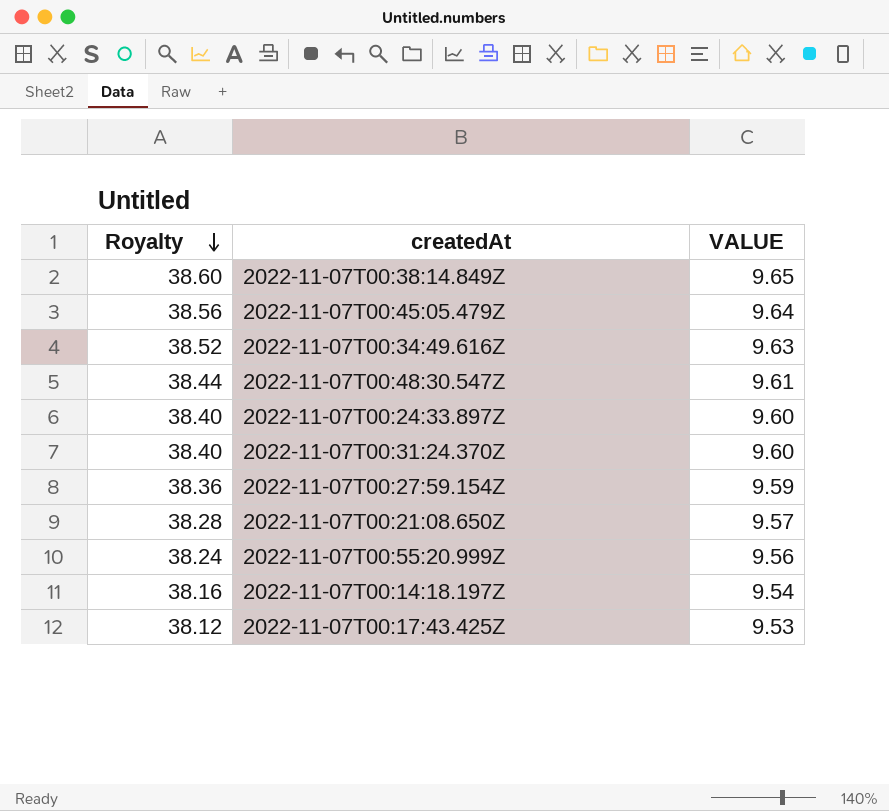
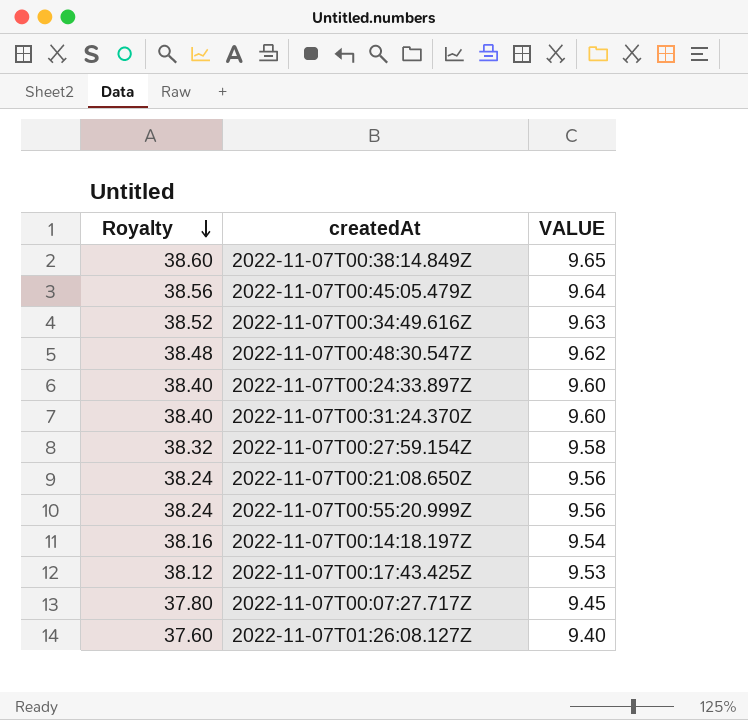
2022-11-07T00:48:30.547Z | Royalty: 38.44 -> 38.48
2022-11-07T00:48:30.547Z | VALUE: 9.61 -> 9.62
2022-11-07T00:27:59.154Z | Royalty: 38.36 -> 38.32
2022-11-07T00:27:59.154Z | VALUE: 9.59 -> 9.58
2022-11-07T00:21:08.650Z | Royalty: 38.28 -> 38.24
2022-11-07T00:21:08.650Z | VALUE: 9.57 -> 9.56
row 2022-11-07T00:07:27.717Z: none -> 37.80 | 9.45
row 2022-11-07T01:26:08.127Z: none -> 37.60 | 9.40

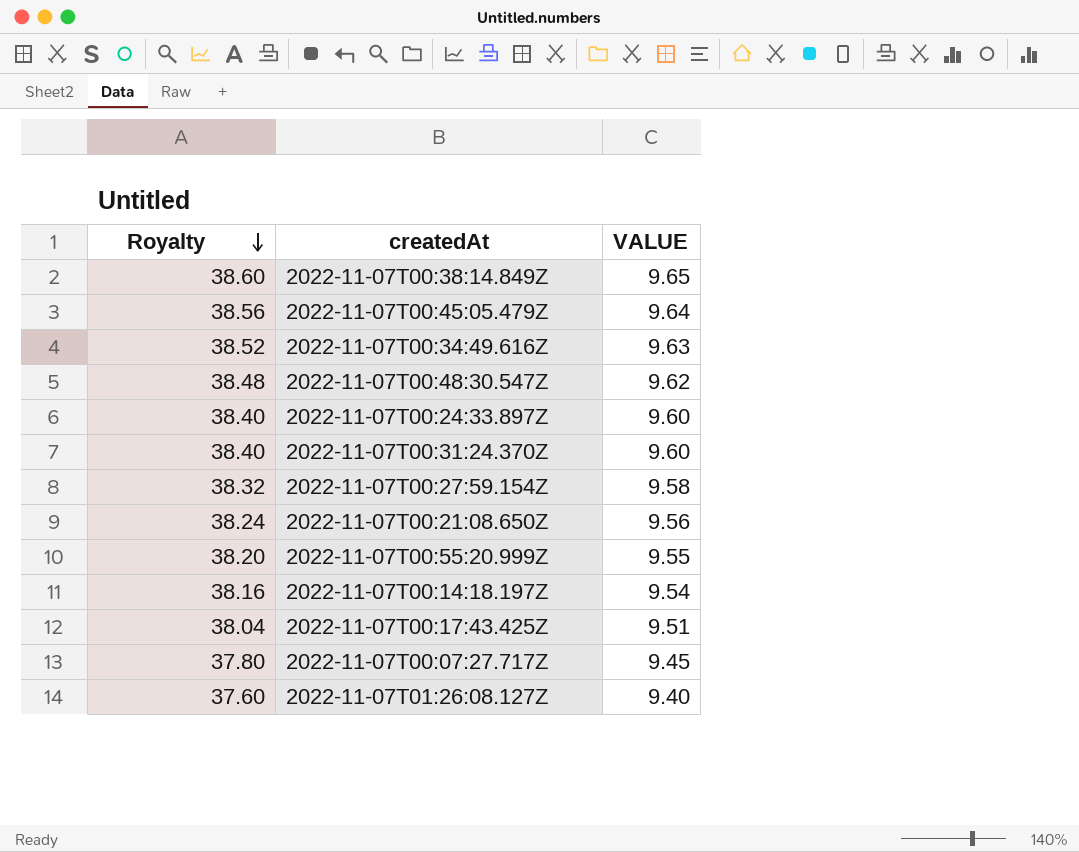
2022-11-07T00:55:20.999Z | Royalty: 38.24 -> 38.20
2022-11-07T00:55:20.999Z | VALUE: 9.56 -> 9.55
2022-11-07T00:17:43.425Z | Royalty: 38.12 -> 38.04
2022-11-07T00:17:43.425Z | VALUE: 9.53 -> 9.51

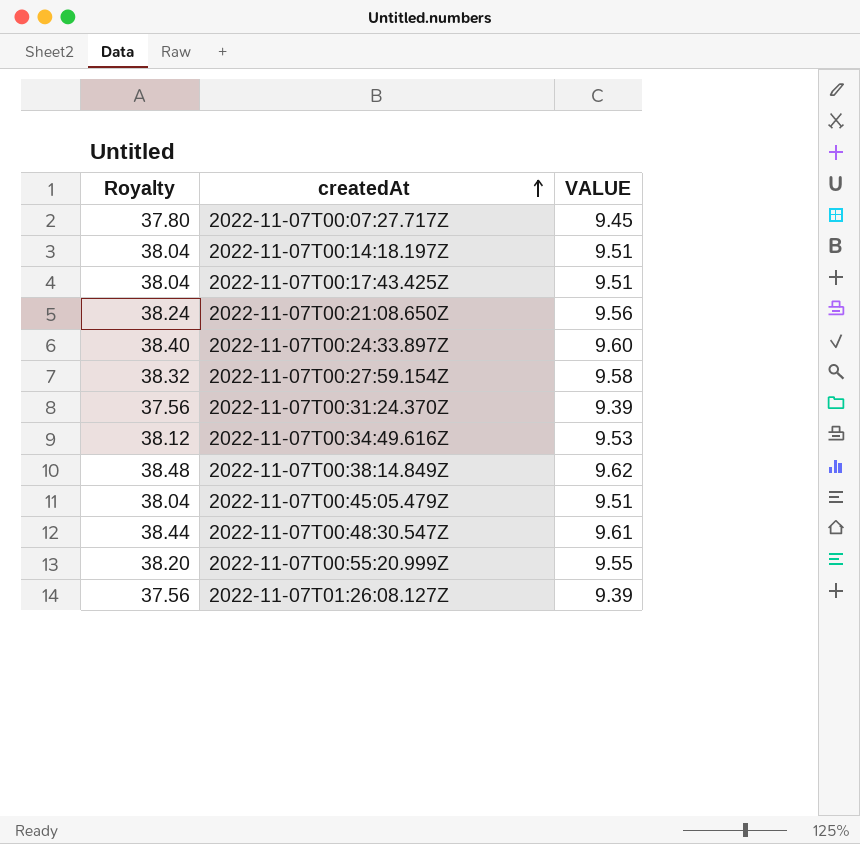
row order: Royalty descending -> createdAt ascending
2022-11-07T00:14:18.197Z | Royalty: 38.16 -> 38.04
2022-11-07T00:14:18.197Z | VALUE: 9.54 -> 9.51
2022-11-07T00:31:24.370Z | Royalty: 38.40 -> 37.56
2022-11-07T00:31:24.370Z | VALUE: 9.60 -> 9.39
2022-11-07T00:34:49.616Z | Royalty: 38.52 -> 38.12
2022-11-07T00:34:49.616Z | VALUE: 9.63 -> 9.53
2022-11-07T00:38:14.849Z | Royalty: 38.60 -> 38.48
2022-11-07T00:38:14.849Z | VALUE: 9.65 -> 9.62
2022-11-07T00:45:05.479Z | Royalty: 38.56 -> 38.04
2022-11-07T00:45:05.479Z | VALUE: 9.64 -> 9.51
2022-11-07T00:48:30.547Z | Royalty: 38.48 -> 38.44
2022-11-07T00:48:30.547Z | VALUE: 9.62 -> 9.61
2022-11-07T01:26:08.127Z | Royalty: 37.60 -> 37.56
2022-11-07T01:26:08.127Z | VALUE: 9.40 -> 9.39

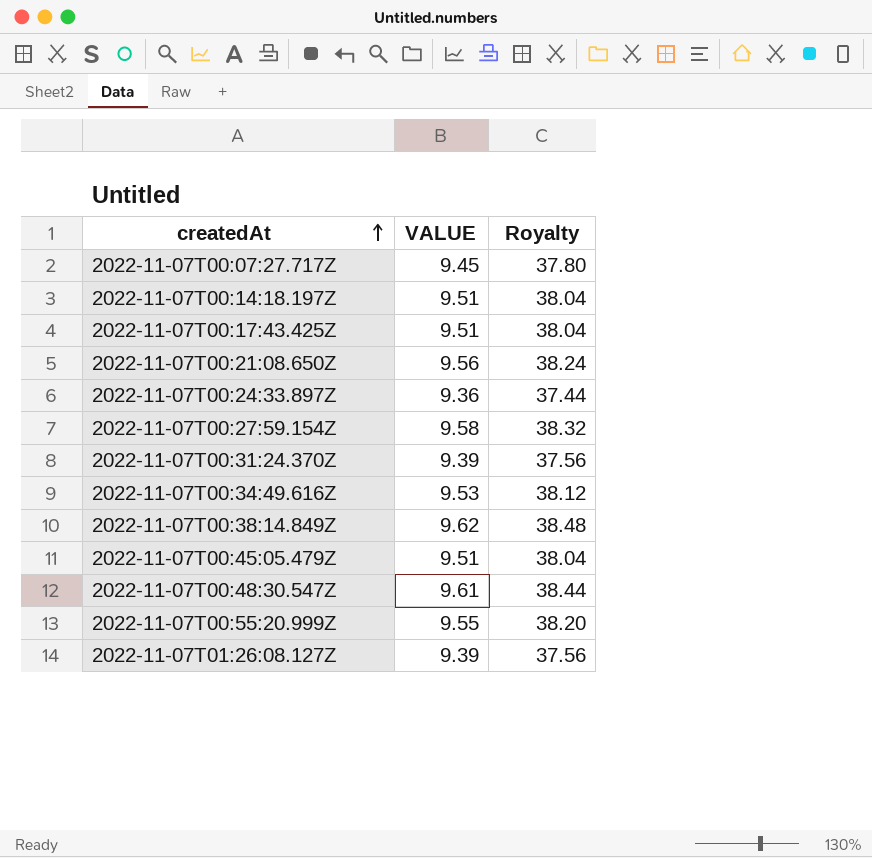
column Royalty | position: 1 -> 3
2022-11-07T00:24:33.897Z | VALUE: 9.60 -> 9.36
2022-11-07T00:24:33.897Z | Royalty: 38.40 -> 37.44

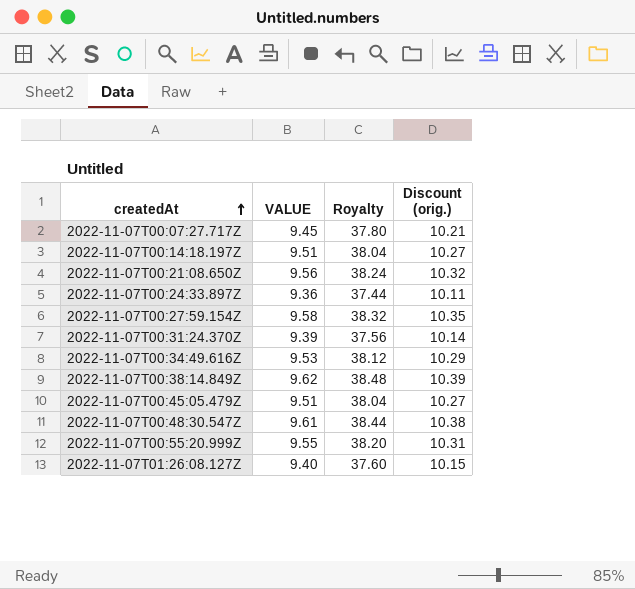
column Discount (orig.) | formula: none -> [VALUE] * 1.08
row 2022-11-07T00:17:43.425Z: 9.51 | 38.04 -> none
2022-11-07T01:26:08.127Z | VALUE: 9.39 -> 9.40
2022-11-07T01:26:08.127Z | Royalty: 37.56 -> 37.60

